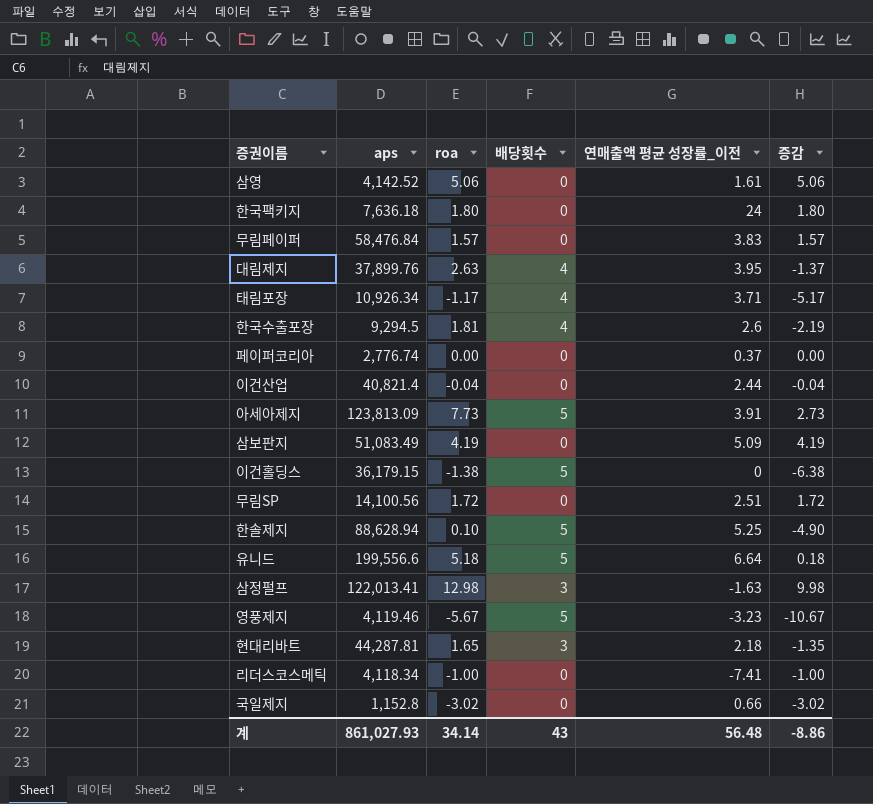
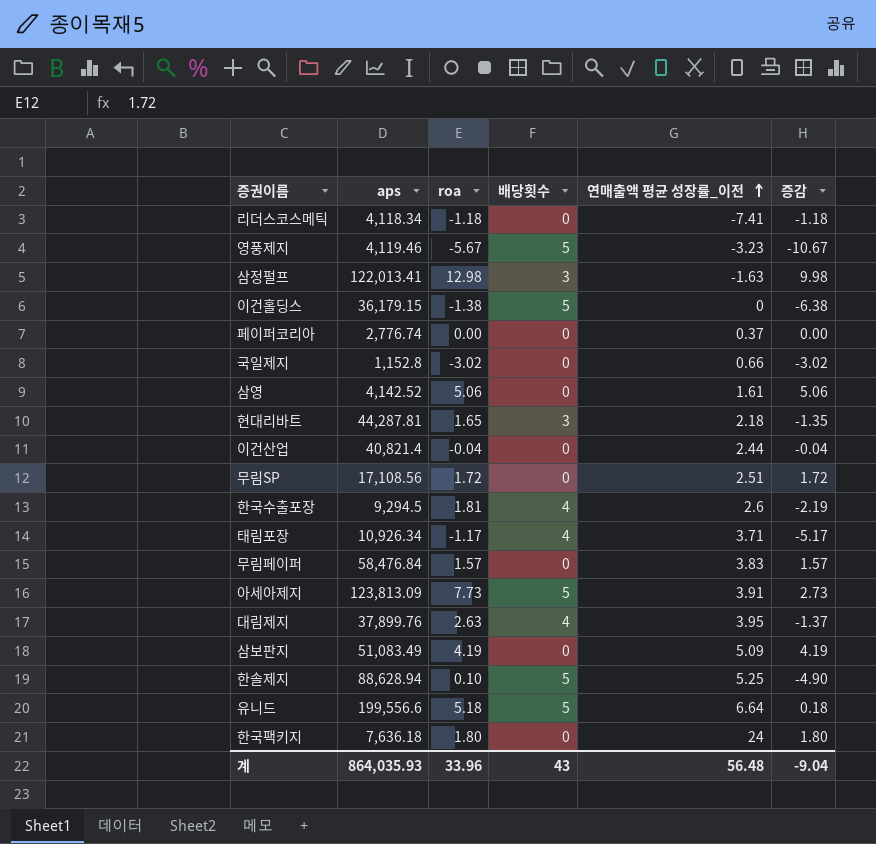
row order: none -> 연매출액 평균 성장률_이전 ascending
리더스코스메틱 | roa: -1.00 -> -1.18
리더스코스메틱 | 증감: -1.00 -> -1.18
무림SP | aps: 14,100.56 -> 17,108.56
계 | aps: 861,027.93 -> 864,035.93
계 | roa: 34.14 -> 33.96
계 | 증감: -8.86 -> -9.04

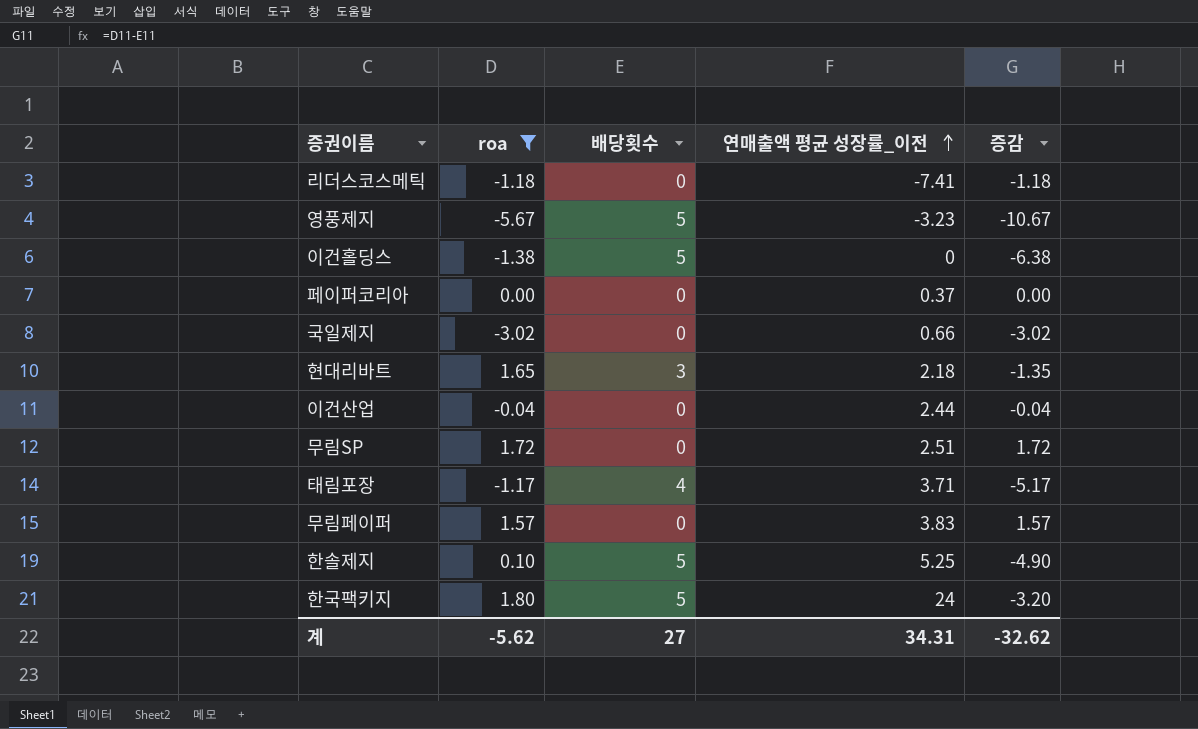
filter: none -> roa <= 1.80
column aps | position: 2 -> none
한국팩키지 | 배당횟수: 0 -> 5
한국팩키지 | 증감: 1.80 -> -3.20
계 | roa: 33.96 -> -5.62
계 | 배당횟수: 43 -> 27
계 | 연매출액 평균 성장률_이전: 56.48 -> 34.31
계 | 증감: -9.04 -> -32.62

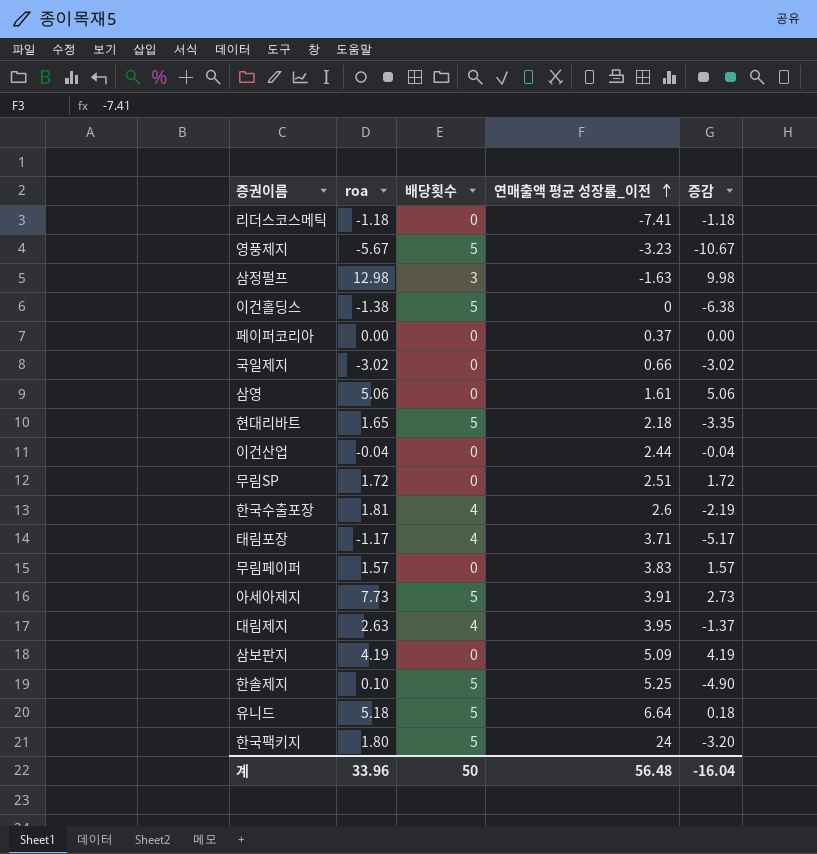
filter: roa <= 1.80 -> none
현대리바트 | 배당횟수: 3 -> 5
현대리바트 | 증감: -1.35 -> -3.35
계 | roa: -5.62 -> 33.96
계 | 배당횟수: 27 -> 50
계 | 연매출액 평균 성장률_이전: 34.31 -> 56.48
계 | 증감: -32.62 -> -16.04

